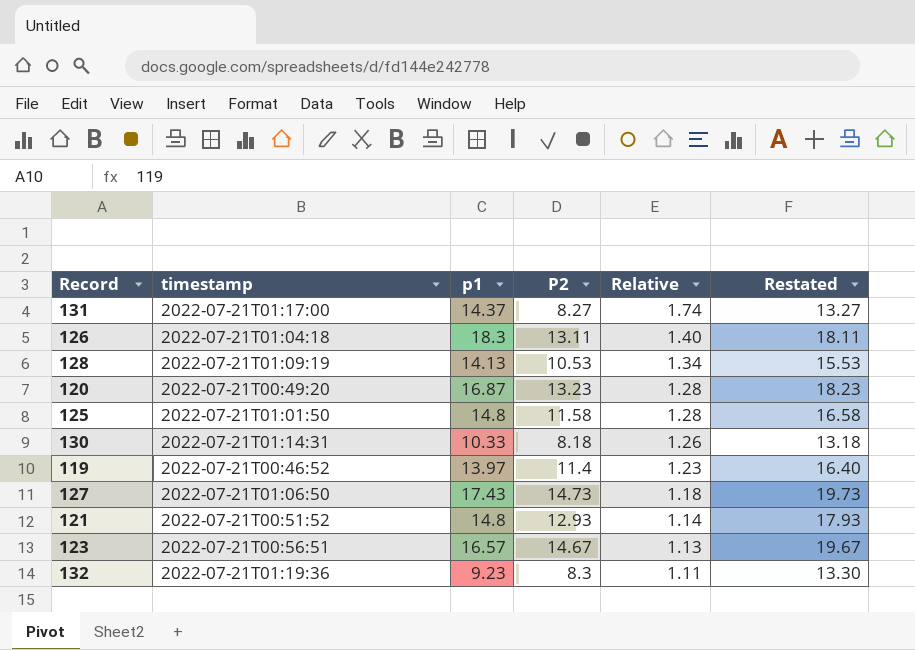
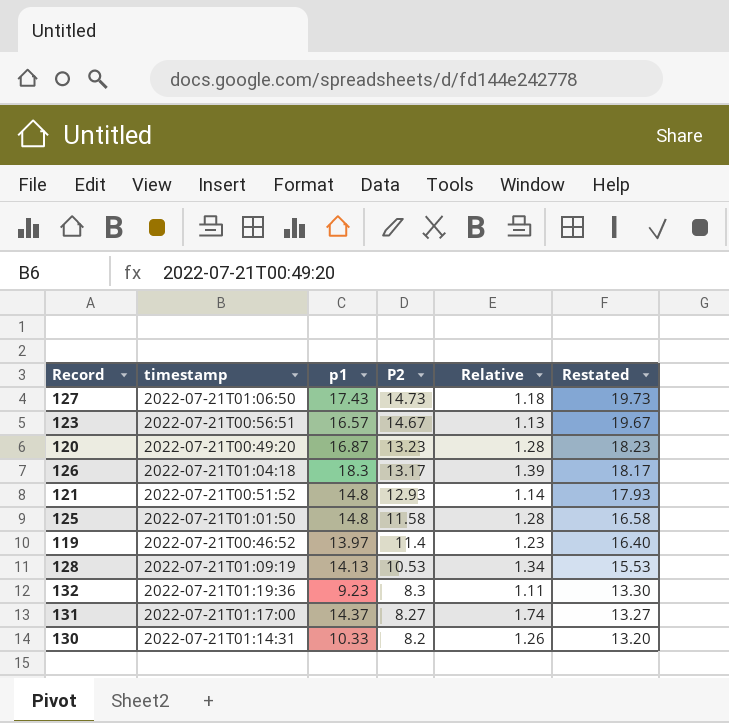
row order: Relative descending -> P2 descending
126 | P2: 13.11 -> 13.17
126 | Relative: 1.40 -> 1.39
126 | Restated: 18.11 -> 18.17
130 | P2: 8.18 -> 8.2
130 | Restated: 13.18 -> 13.20

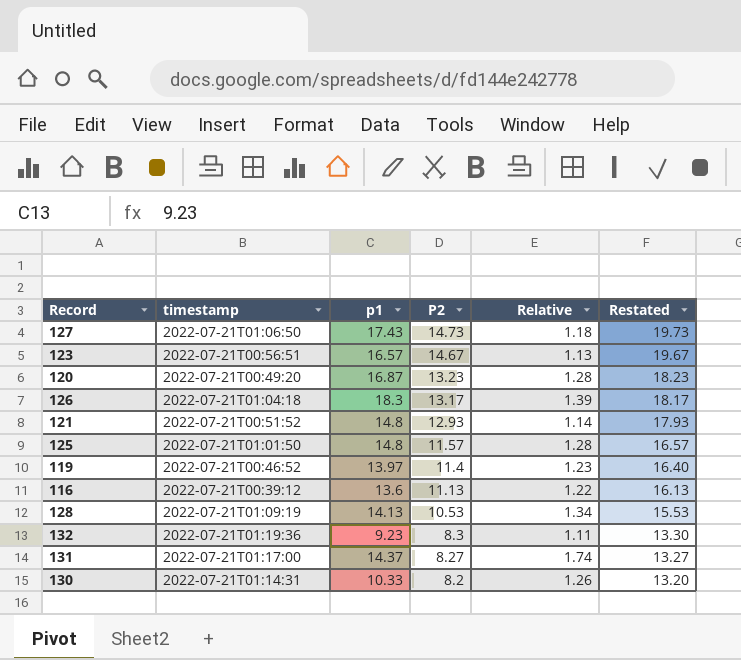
125 | P2: 11.58 -> 11.57
125 | Restated: 16.58 -> 16.57
row 116: none -> 2022-07-21T00:39:12 | 13.6 | 11.13 | 1.22 | 16.13

